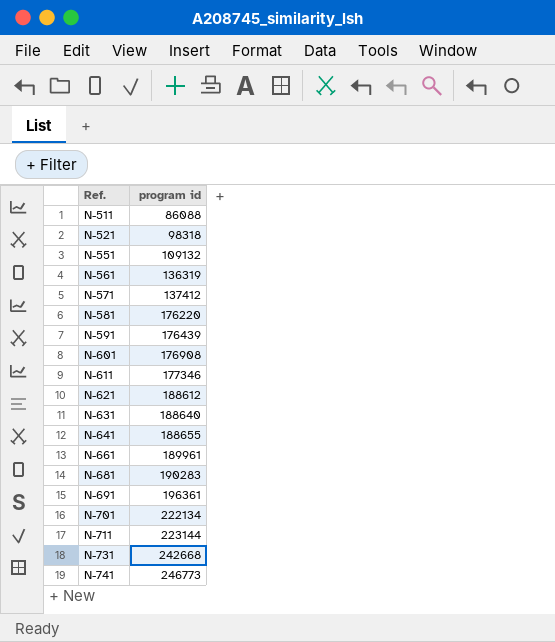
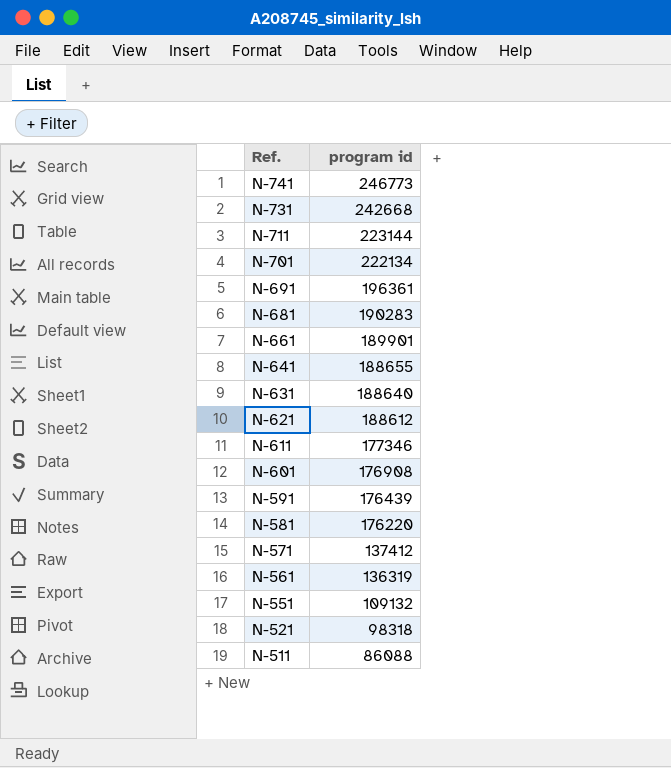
row order: Ref. ascending -> Ref. descending
N-661 | program id: 189961 -> 189901

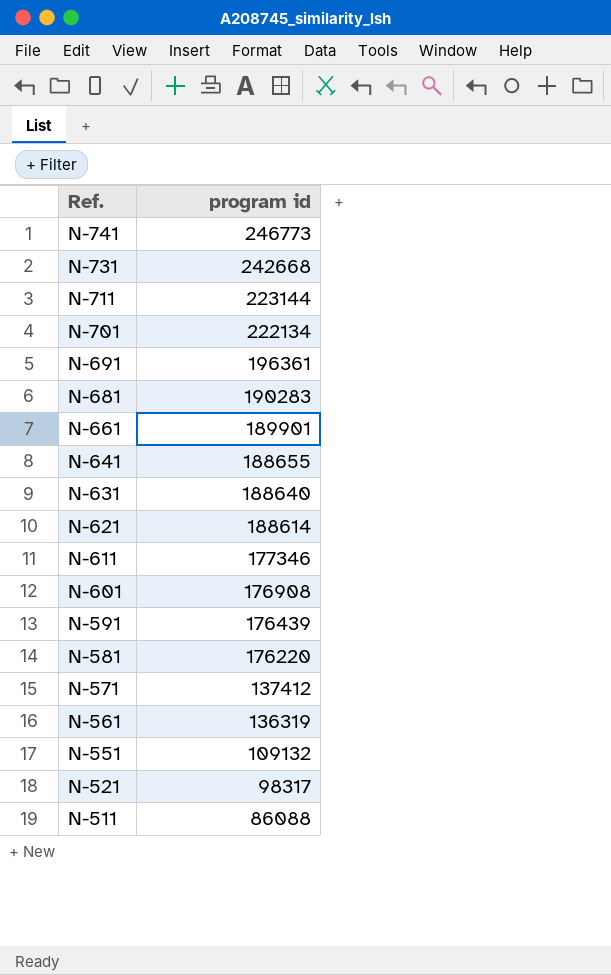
N-621 | program id: 188612 -> 188614
N-521 | program id: 98318 -> 98317

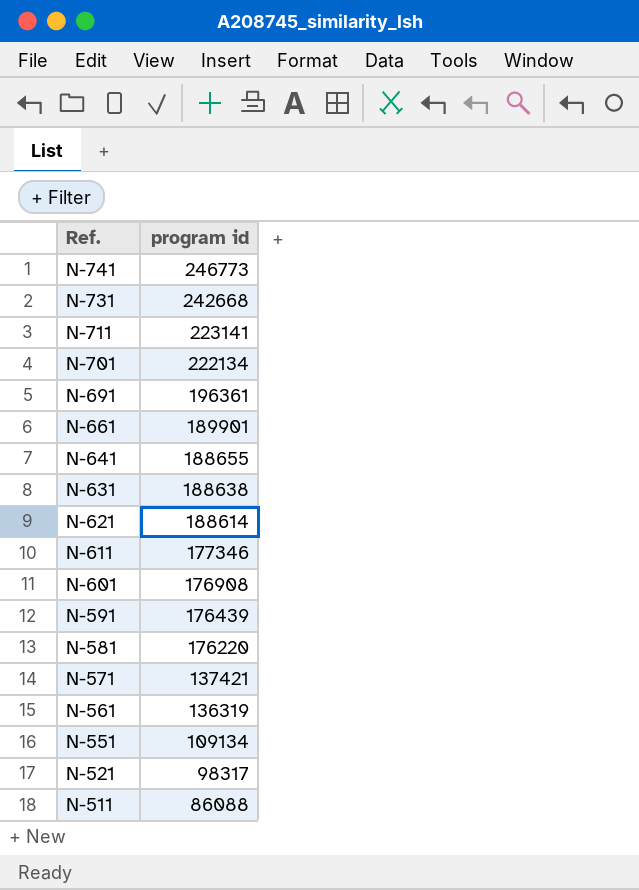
row N-681: 190283 -> none
N-711 | program id: 223144 -> 223141
N-631 | program id: 188640 -> 188638
N-571 | program id: 137412 -> 137421
N-551 | program id: 109132 -> 109134

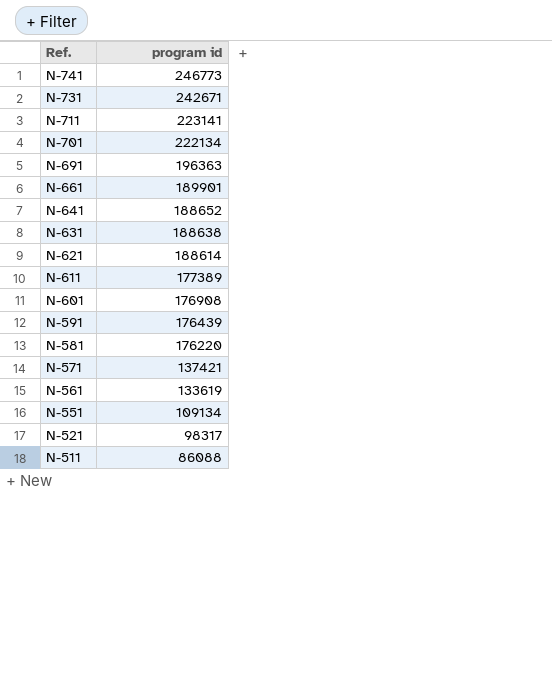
N-731 | program id: 242668 -> 242671
N-691 | program id: 196361 -> 196363
N-641 | program id: 188655 -> 188652
N-611 | program id: 177346 -> 177389
N-561 | program id: 136319 -> 133619

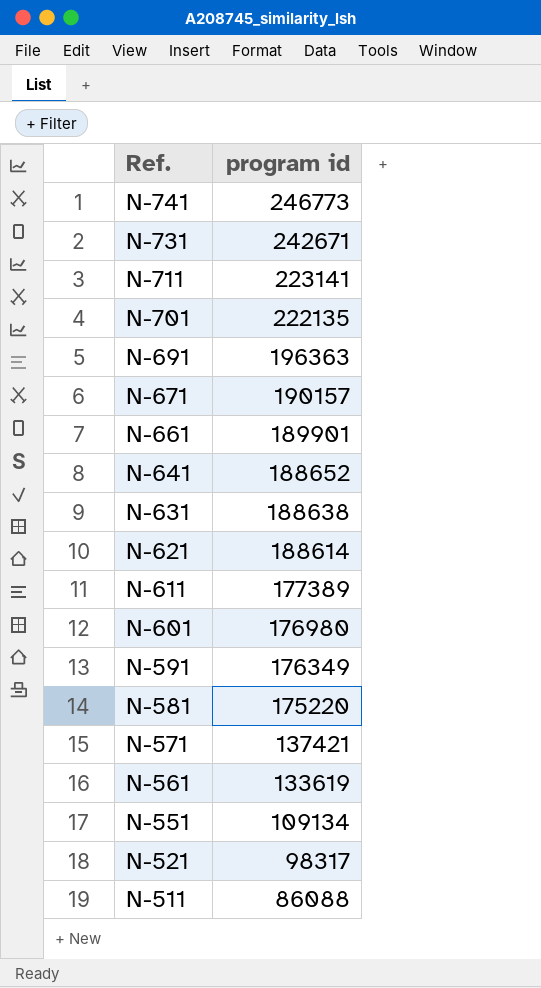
N-701 | program id: 222134 -> 222135
row N-671: none -> 190157
N-601 | program id: 176908 -> 176980
N-591 | program id: 176439 -> 176349
N-581 | program id: 176220 -> 175220

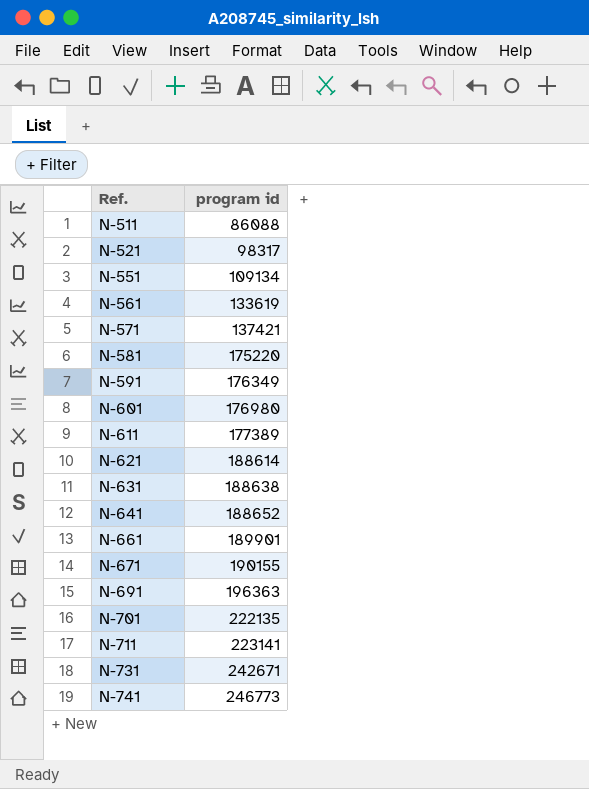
row order: Ref. descending -> Ref. ascending
N-671 | program id: 190157 -> 190155

